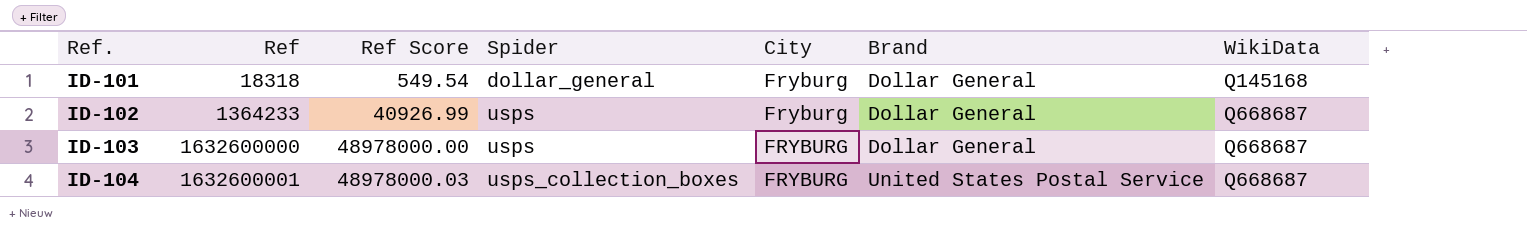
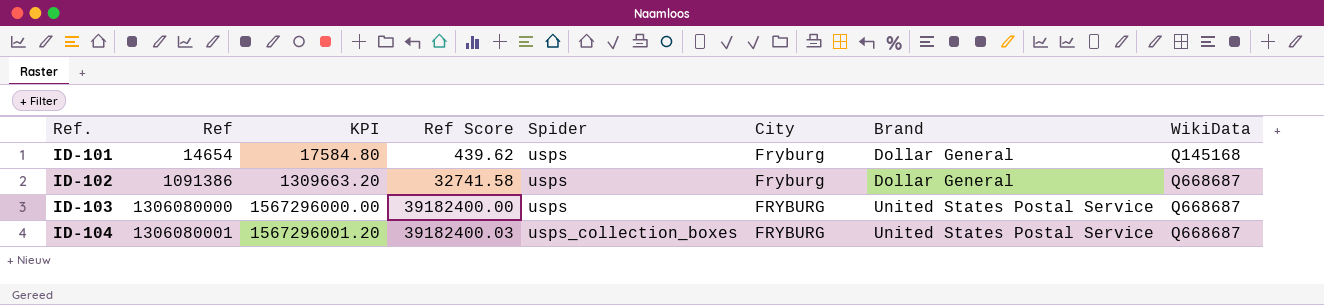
column KPI | formula: none -> [Ref] * 1.2
ID-101 | Ref: 18318 -> 14654
ID-101 | Ref Score: 549.54 -> 439.62
ID-101 | Spider: dollar_general -> usps
ID-102 | Ref: 1364233 -> 1091386
ID-102 | Ref Score: 40926.99 -> 32741.58
ID-103 | Ref: 1632600000 -> 1306080000
ID-103 | Ref Score: 48978000.00 -> 39182400.00
ID-103 | Brand: Dollar General -> United States Postal Service
ID-104 | Ref: 1632600001 -> 1306080001
ID-104 | Ref Score: 48978000.03 -> 39182400.03

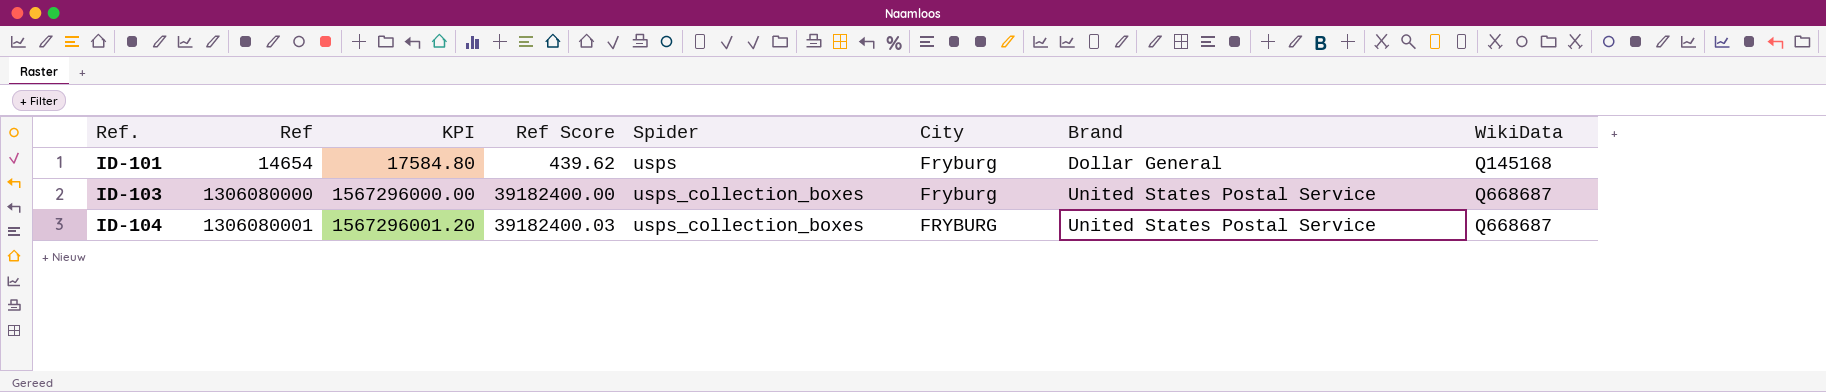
row ID-102: 1091386 | 1309663.20 | 32741.58 | usps | Fryburg | Dollar General | Q668687 -> none
ID-103 | Spider: usps -> usps_collection_boxes
ID-103 | City: FRYBURG -> Fryburg

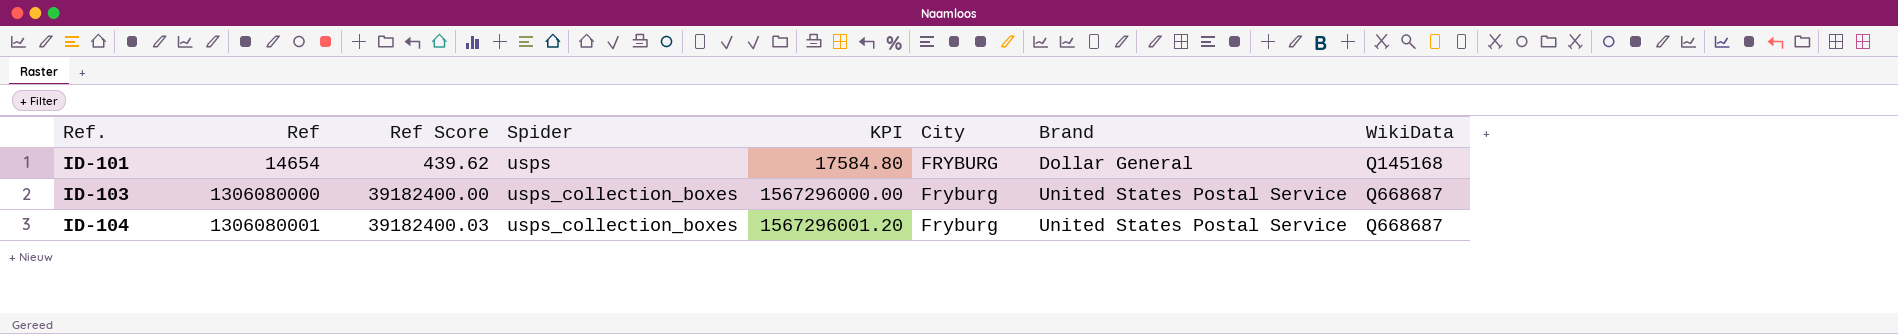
column KPI | position: 3 -> 5
ID-101 | City: Fryburg -> FRYBURG
ID-104 | City: FRYBURG -> Fryburg

